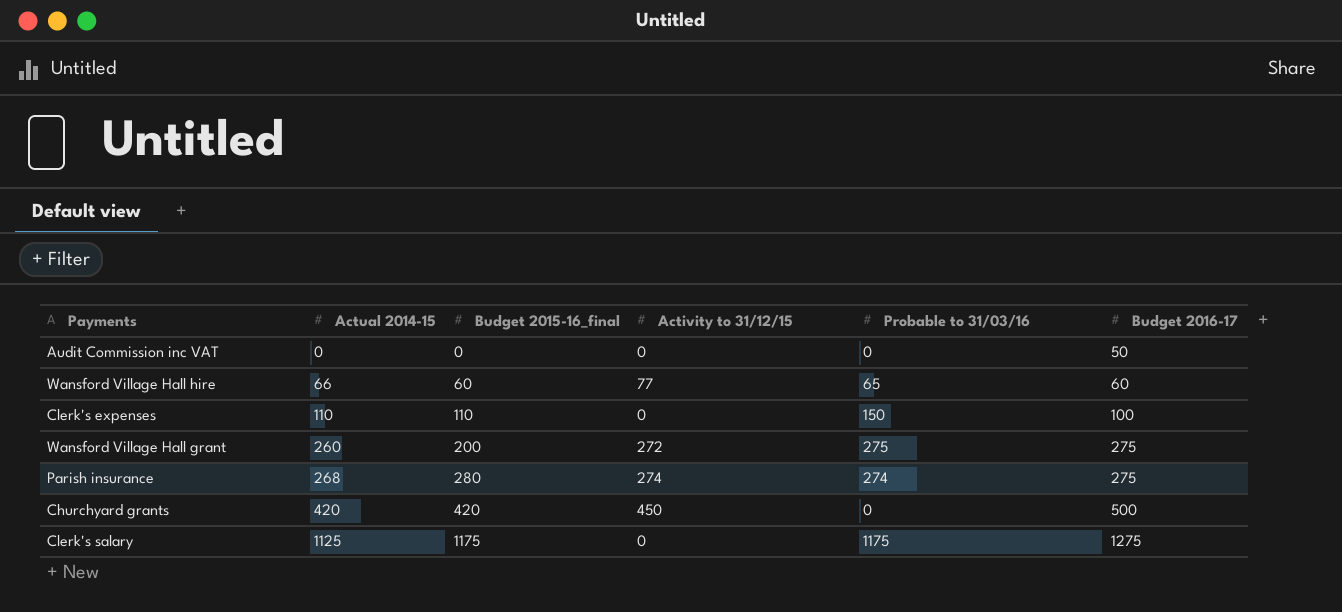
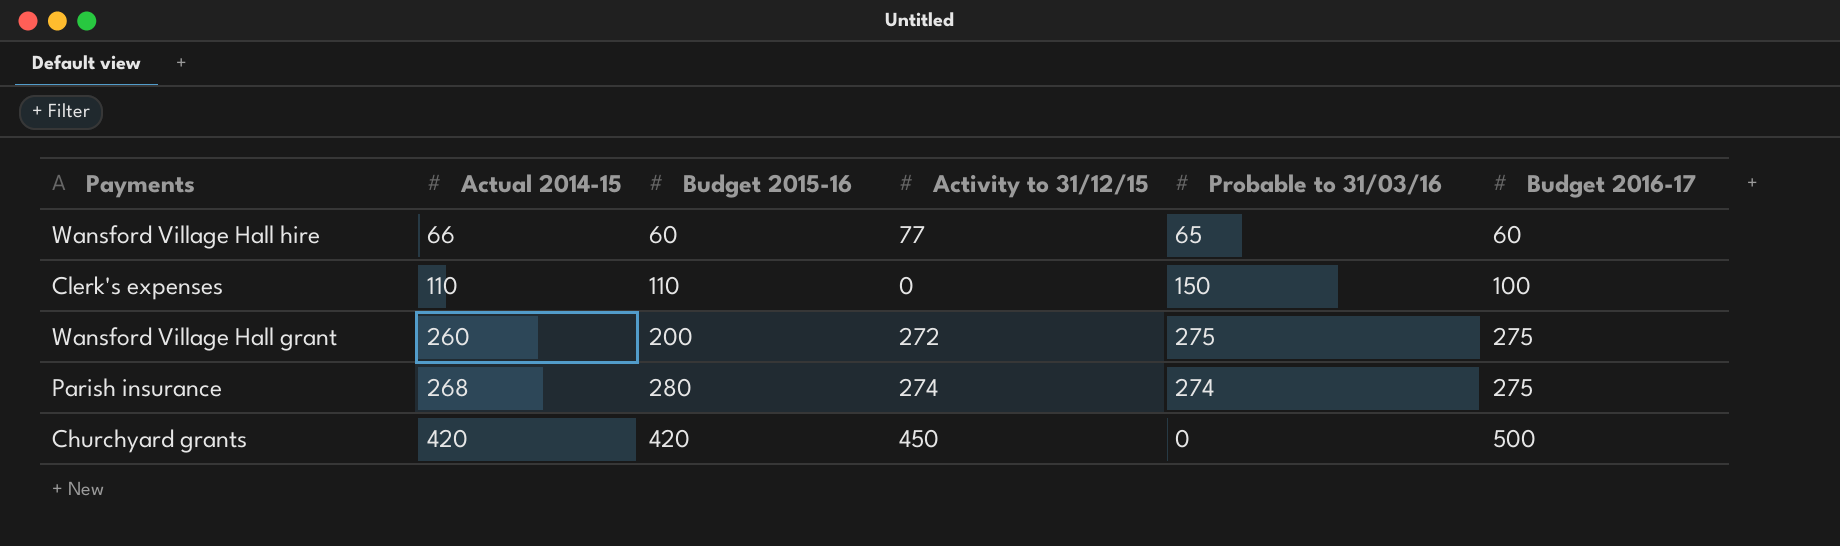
column name: Budget 2015-16_final -> Budget 2015-16
row Audit Commission inc VAT: 0 | 0 | 0 | 0 | 50 -> none
row Clerk's salary: 1125 | 1175 | 0 | 1175 | 1275 -> none

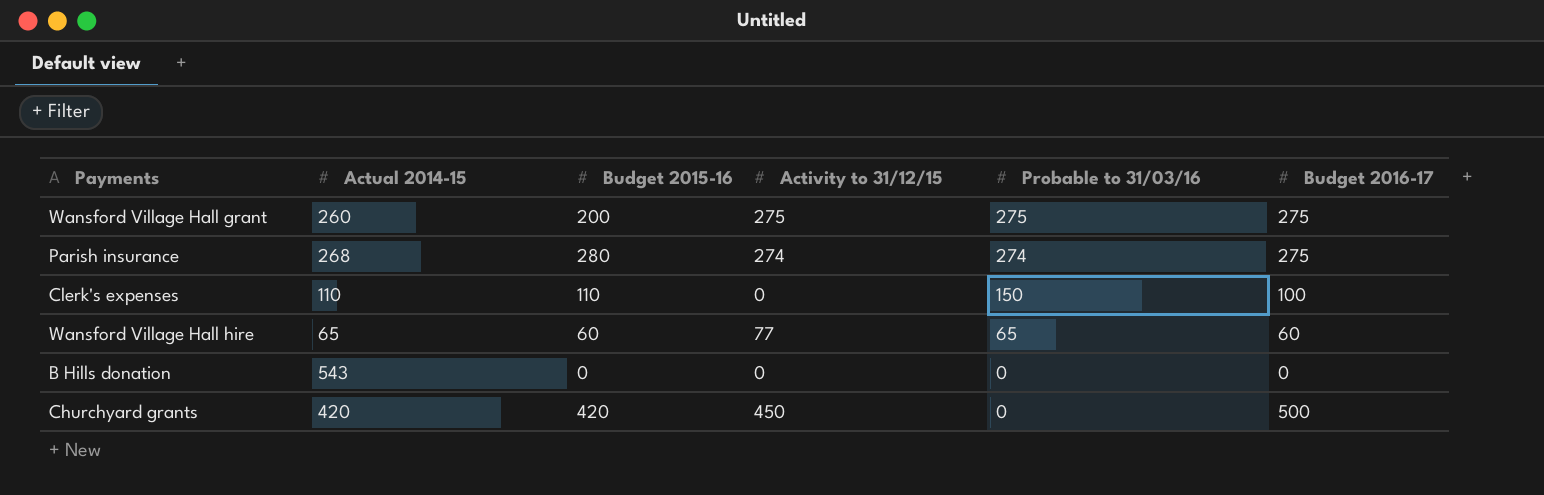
row order: Actual 2014-15 ascending -> Probable to 31/03/16 descending
Wansford Village Hall grant | Activity to 31/12/15: 272 -> 275
Wansford Village Hall hire | Actual 2014-15: 66 -> 65
row B Hills donation: none -> 543 | 0 | 0 | 0 | 0

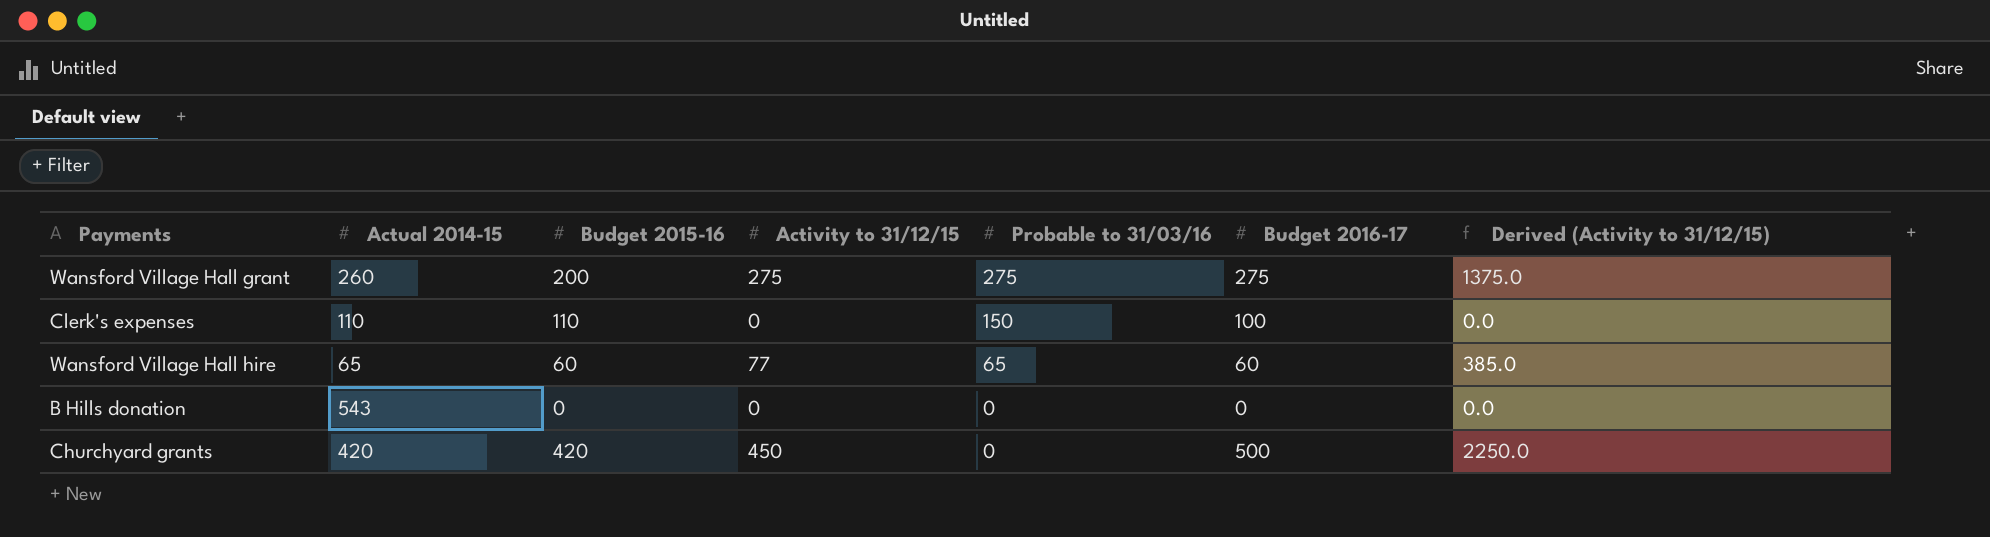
column Derived (Activity to 31/12/15) | formula: none -> [Activity to 31/12/15] * 5
row Parish insurance: 268 | 280 | 274 | 274 | 275 -> none

